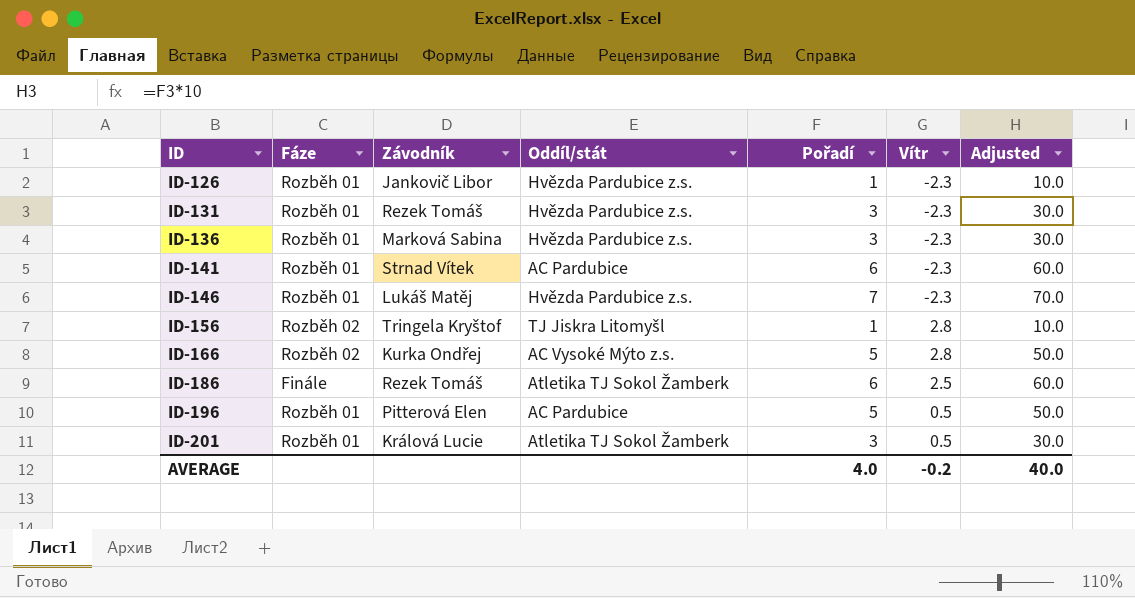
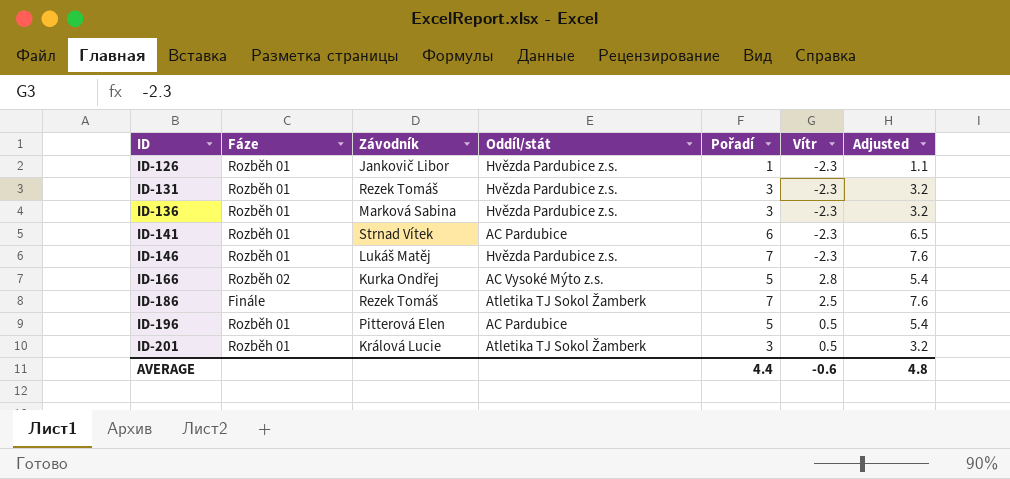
column Adjusted | formula: [Pořadí] * 10 -> [Pořadí] * 1.08
row ID-156: Rozběh 02 | Tringela Kryštof | TJ Jiskra Litomyšl | 1 | 2.8 | 10.0 -> none
ID-186 | Pořadí: 6 -> 7
AVERAGE | Pořadí: 4.0 -> 4.4
AVERAGE | Vítr: -0.2 -> -0.6
AVERAGE | Adjusted: 40.0 -> 4.8

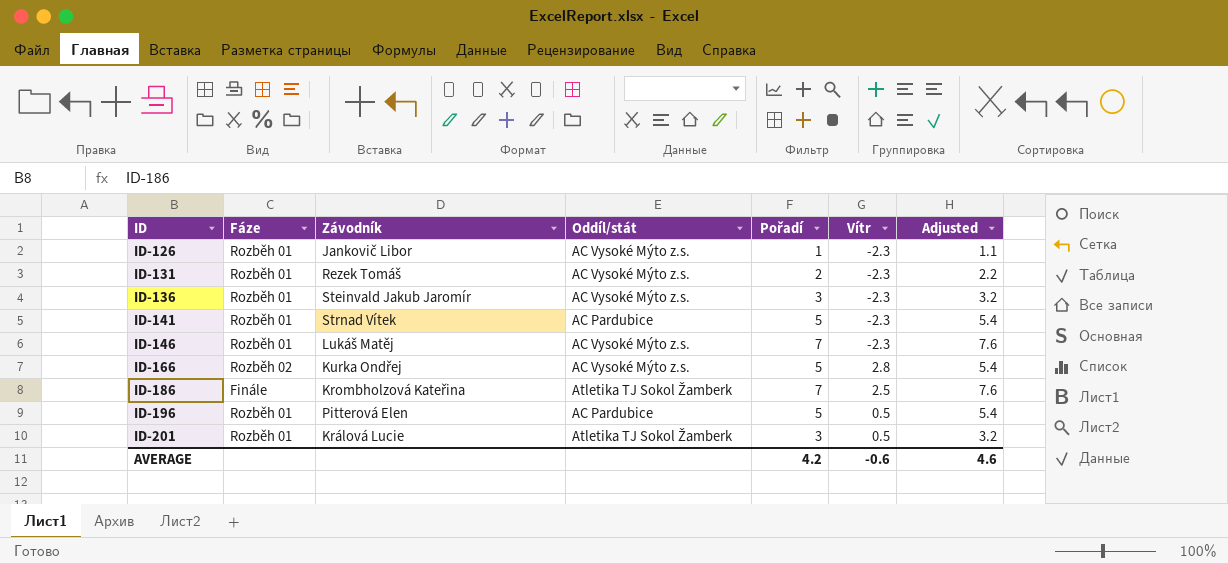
ID-126 | Oddíl/stát: Hvězda Pardubice z.s. -> AC Vysoké Mýto z.s.
ID-131 | Oddíl/stát: Hvězda Pardubice z.s. -> AC Vysoké Mýto z.s.
ID-131 | Pořadí: 3 -> 2
ID-131 | Adjusted: 3.2 -> 2.2
ID-136 | Závodník: Marková Sabina -> Steinvald Jakub Jaromír
ID-136 | Oddíl/stát: Hvězda Pardubice z.s. -> AC Vysoké Mýto z.s.
ID-141 | Pořadí: 6 -> 5
ID-141 | Adjusted: 6.5 -> 5.4
ID-146 | Oddíl/stát: Hvězda Pardubice z.s. -> AC Vysoké Mýto z.s.
ID-186 | Závodník: Rezek Tomáš -> Krombholzová Kateřina
AVERAGE | Pořadí: 4.4 -> 4.2
AVERAGE | Adjusted: 4.8 -> 4.6

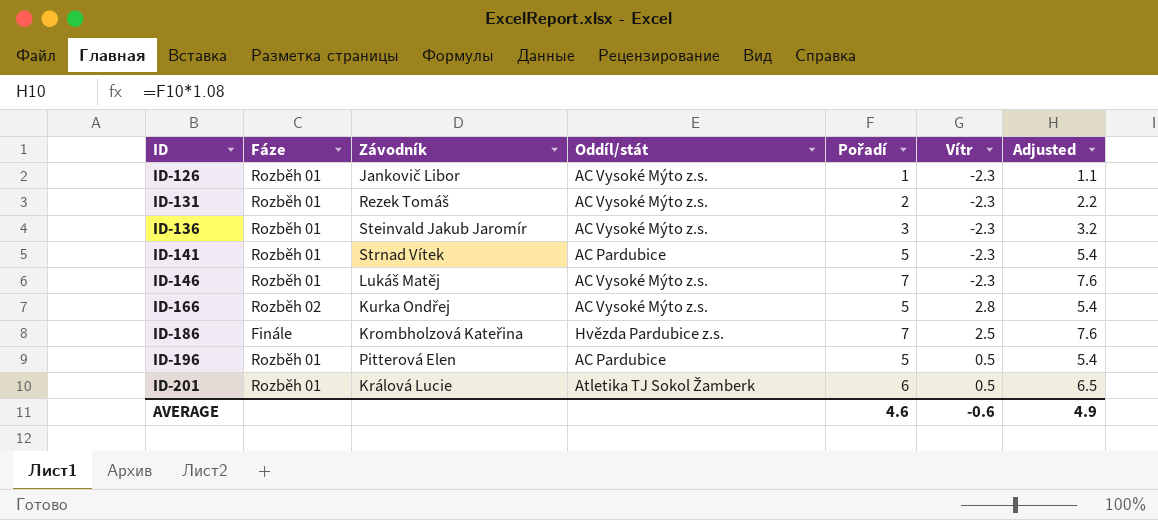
ID-186 | Oddíl/stát: Atletika TJ Sokol Žamberk -> Hvězda Pardubice z.s.
ID-201 | Pořadí: 3 -> 6
ID-201 | Adjusted: 3.2 -> 6.5
AVERAGE | Pořadí: 4.2 -> 4.6
AVERAGE | Adjusted: 4.6 -> 4.9

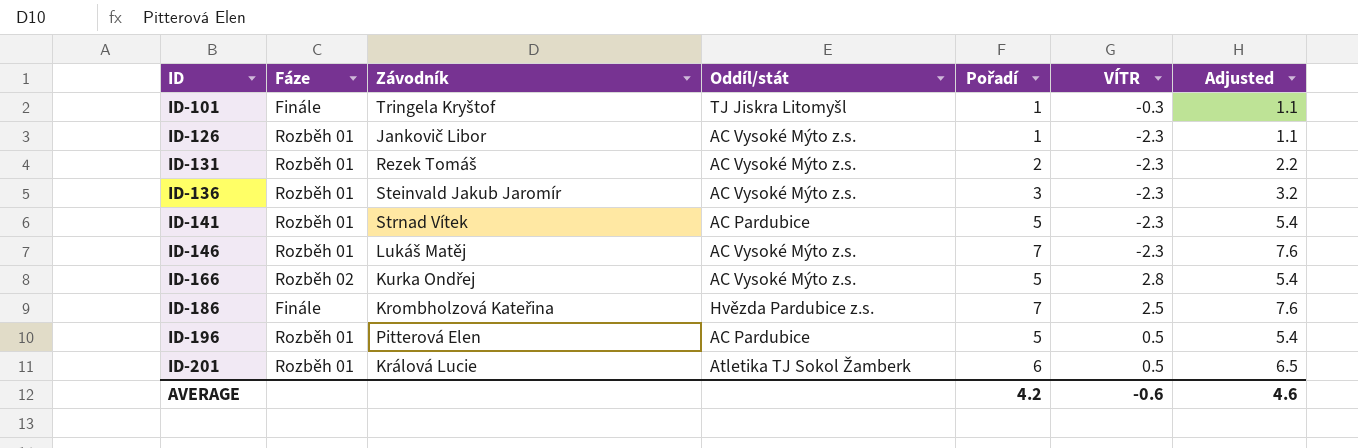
column name: Vítr -> VÍTR
row ID-101: none -> Finále | Tringela Kryštof | TJ Jiskra Litomyšl | 1 | -0.3 | 1.1
AVERAGE | Pořadí: 4.6 -> 4.2
AVERAGE | Adjusted: 4.9 -> 4.6

